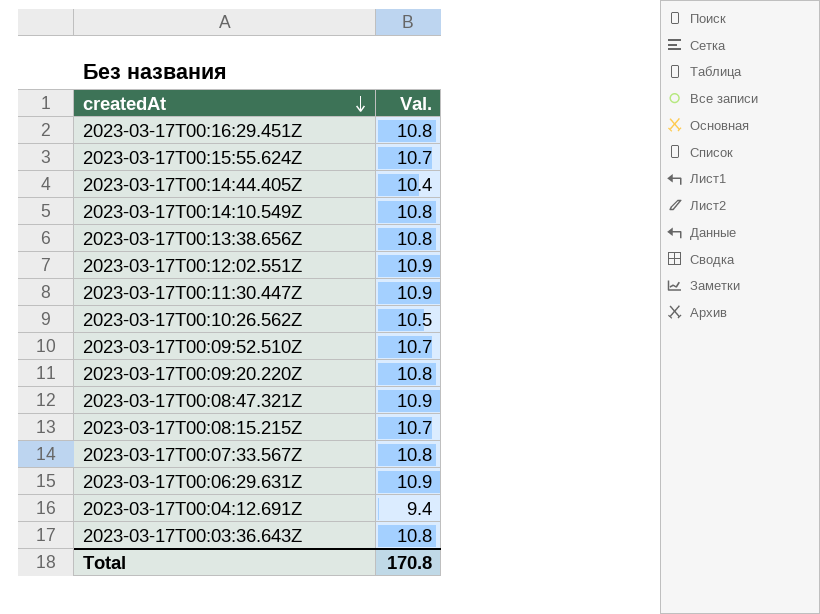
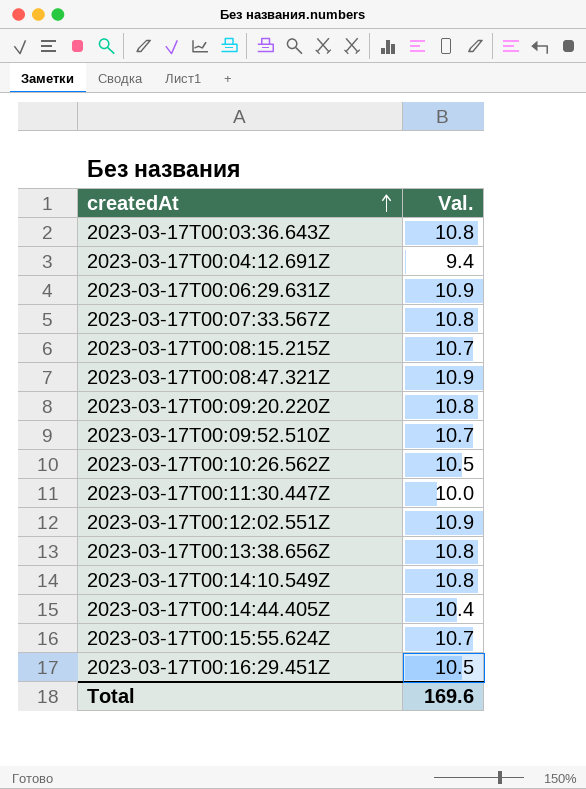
row order: createdAt descending -> createdAt ascending
2023-03-17T00:11:30.447Z | Val.: 10.9 -> 10.0
2023-03-17T00:16:29.451Z | Val.: 10.8 -> 10.5
Total | Val.: 170.8 -> 169.6

